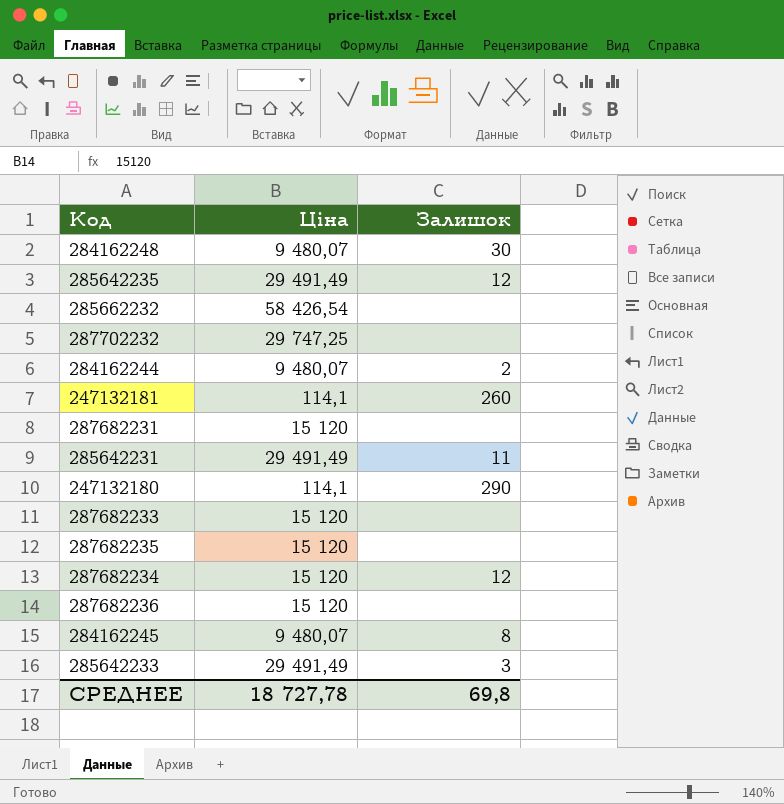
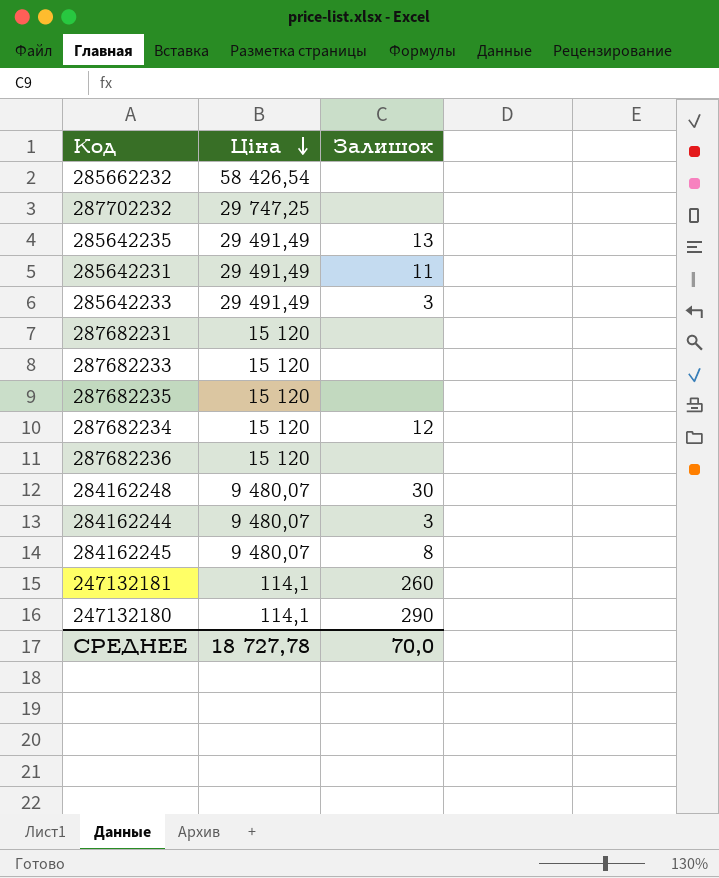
row order: none -> Ціна descending
285642235 | Залишок: 12 -> 13
284162244 | Залишок: 2 -> 3
СРЕДНЕЕ | Залишок: 69,8 -> 70,0

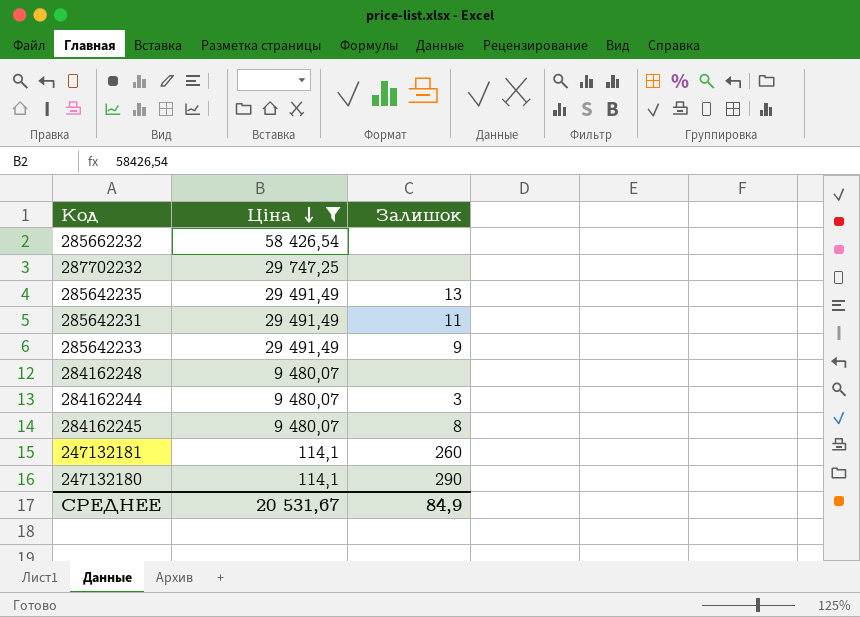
filter: none -> Ціна != 15 120
285642233 | Залишок: 3 -> 9
284162248 | Залишок: 30 -> none
СРЕДНЕЕ | Ціна: 18 727,78 -> 20 531,67
СРЕДНЕЕ | Залишок: 70,0 -> 84,9

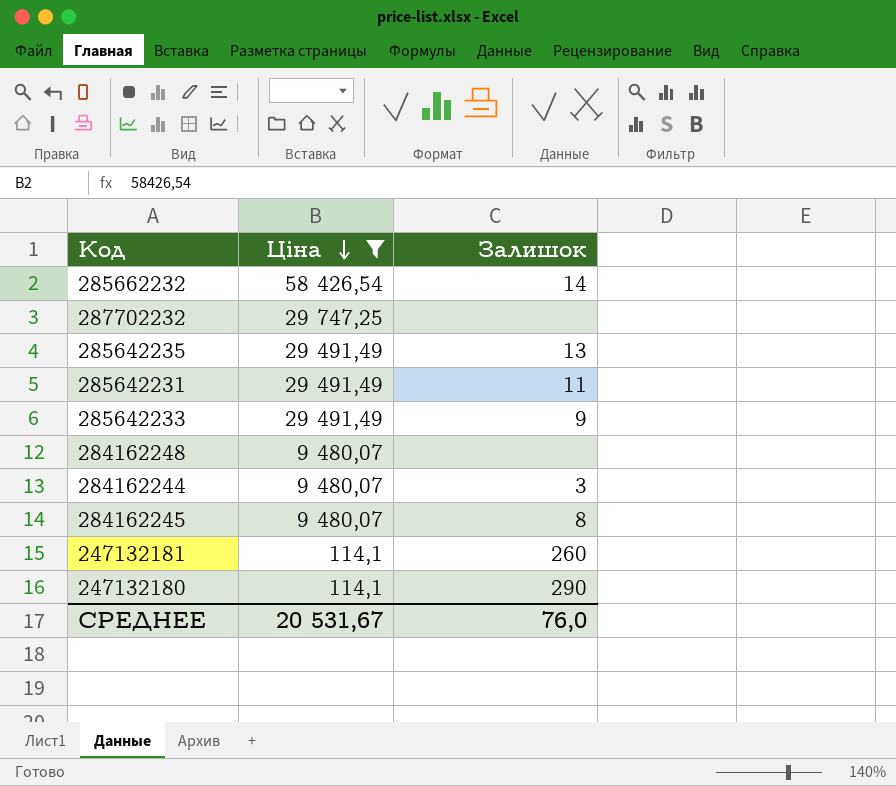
285662232 | Залишок: none -> 14
СРЕДНЕЕ | Залишок: 84,9 -> 76,0

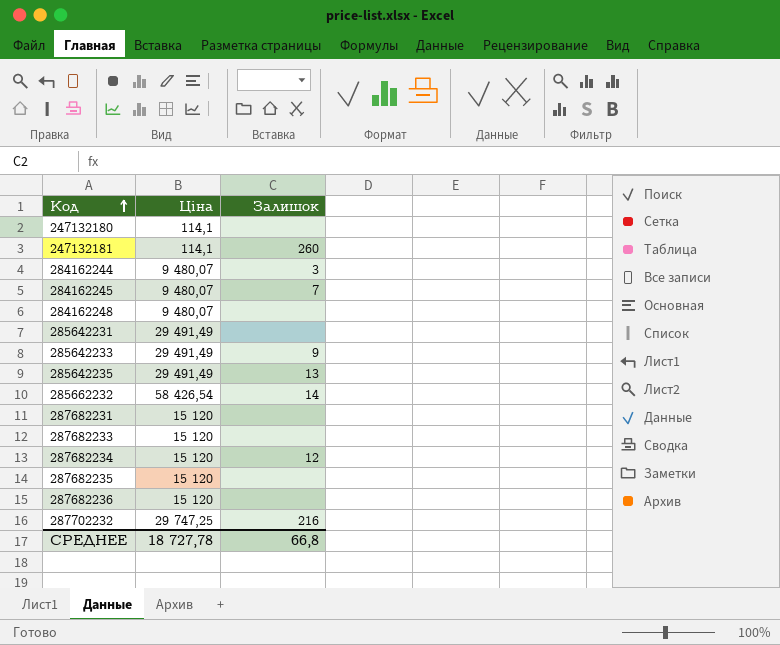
filter: Ціна != 15 120 -> none
row order: Ціна descending -> Код ascending
247132180 | Залишок: 290 -> none
284162245 | Залишок: 8 -> 7
285642231 | Залишок: 11 -> none
287702232 | Залишок: none -> 216
СРЕДНЕЕ | Ціна: 20 531,67 -> 18 727,78
СРЕДНЕЕ | Залишок: 76,0 -> 66,8

